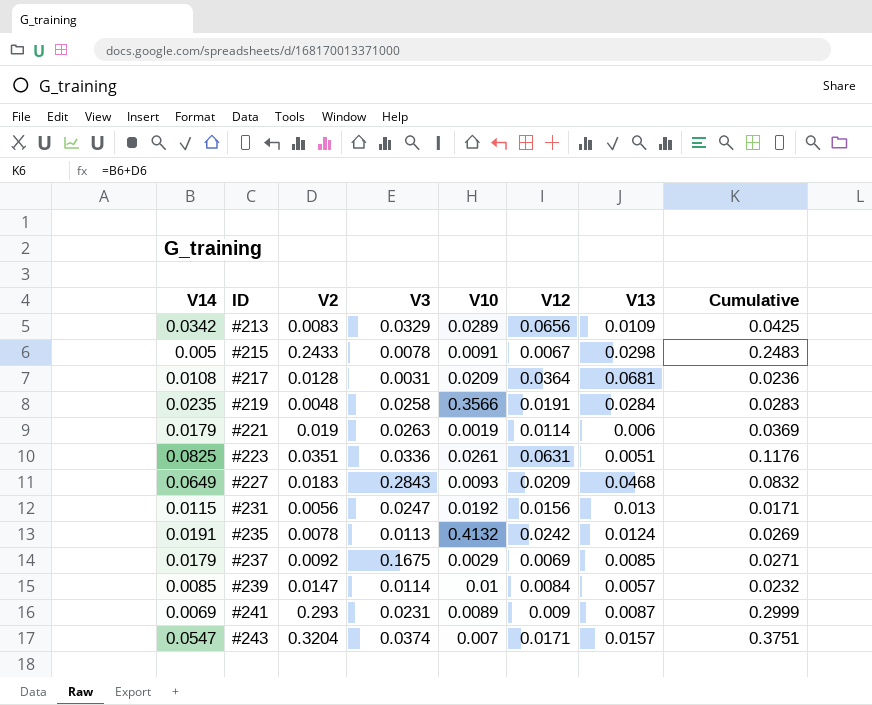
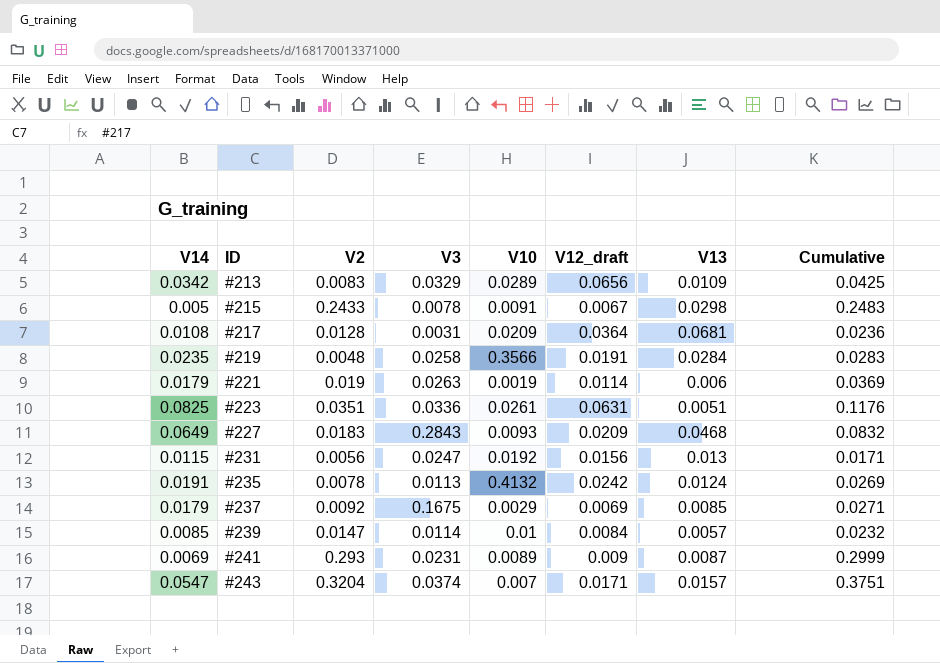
column name: V12 -> V12_draft

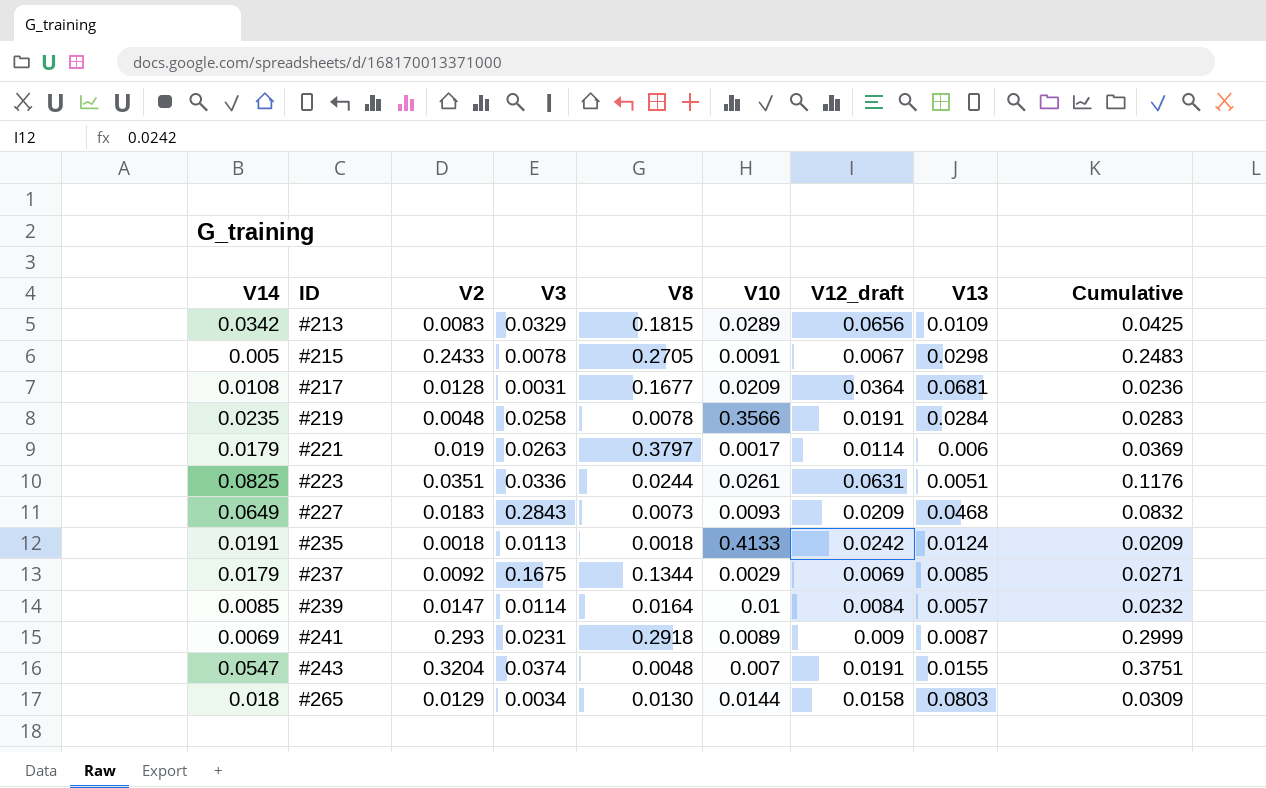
column V8 | position: none -> 5
row #231: 0.0115 | 0.0056 | 0.0247 | 0.0192 | 0.0156 | 0.013 | 0.0171 -> none
#221 | V10: 0.0019 -> 0.0017
#235 | V2: 0.0078 -> 0.0018
#235 | V10: 0.4132 -> 0.4133
#235 | Cumulative: 0.0269 -> 0.0209
#243 | V12_draft: 0.0171 -> 0.0191
#243 | V13: 0.0157 -> 0.0155
row #265: none -> 0.018 | 0.0129 | 0.0034 | 0.0130 | 0.0144 | 0.0158 | 0.0803 | 0.0309

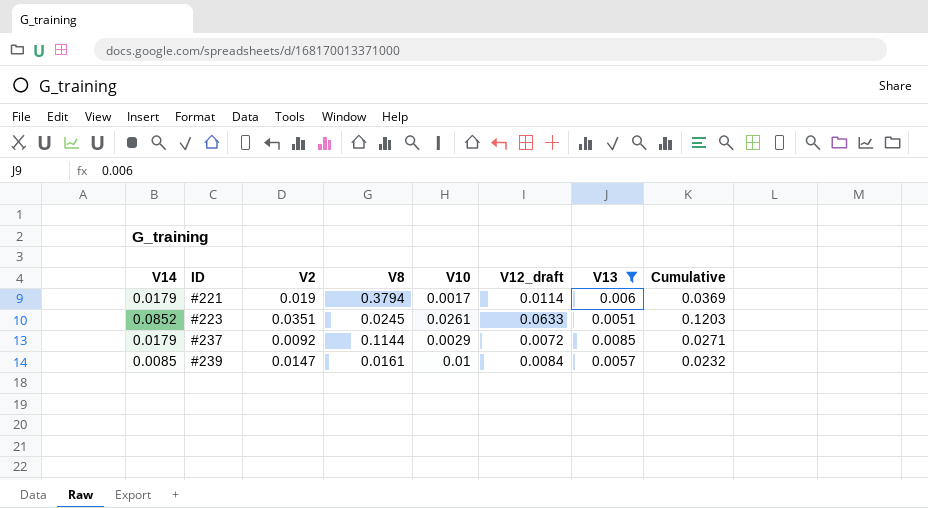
filter: none -> V13 <= 0.0085
column V3 | position: 4 -> none
#221 | V8: 0.3797 -> 0.3794
#223 | V14: 0.0825 -> 0.0852
#223 | V8: 0.0244 -> 0.0245
#223 | V12_draft: 0.0631 -> 0.0633
#223 | Cumulative: 0.1176 -> 0.1203
#237 | V8: 0.1344 -> 0.1144
#237 | V12_draft: 0.0069 -> 0.0072
#239 | V8: 0.0164 -> 0.0161

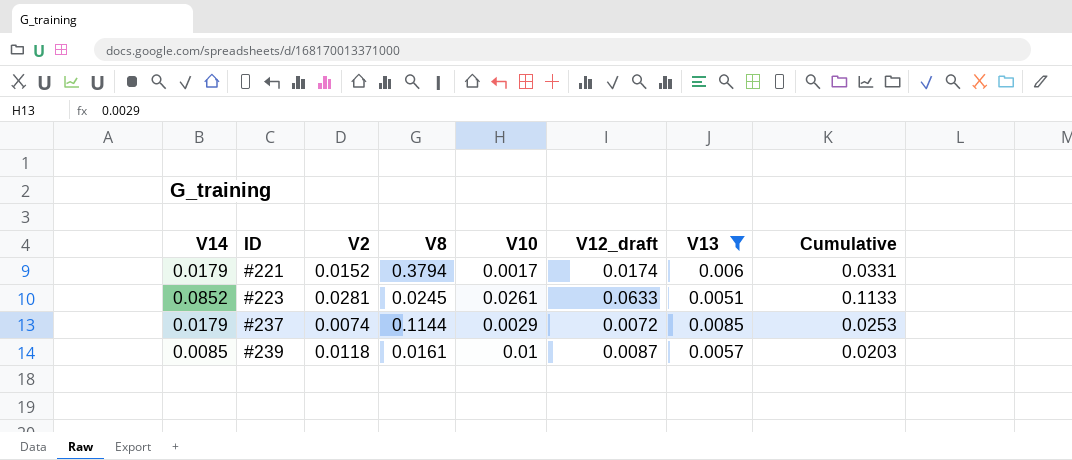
#221 | V2: 0.019 -> 0.0152
#221 | V12_draft: 0.0114 -> 0.0174
#221 | Cumulative: 0.0369 -> 0.0331
#223 | V2: 0.0351 -> 0.0281
#223 | Cumulative: 0.1203 -> 0.1133
#237 | V2: 0.0092 -> 0.0074
#237 | Cumulative: 0.0271 -> 0.0253
#239 | V2: 0.0147 -> 0.0118
#239 | V12_draft: 0.0084 -> 0.0087
#239 | Cumulative: 0.0232 -> 0.0203

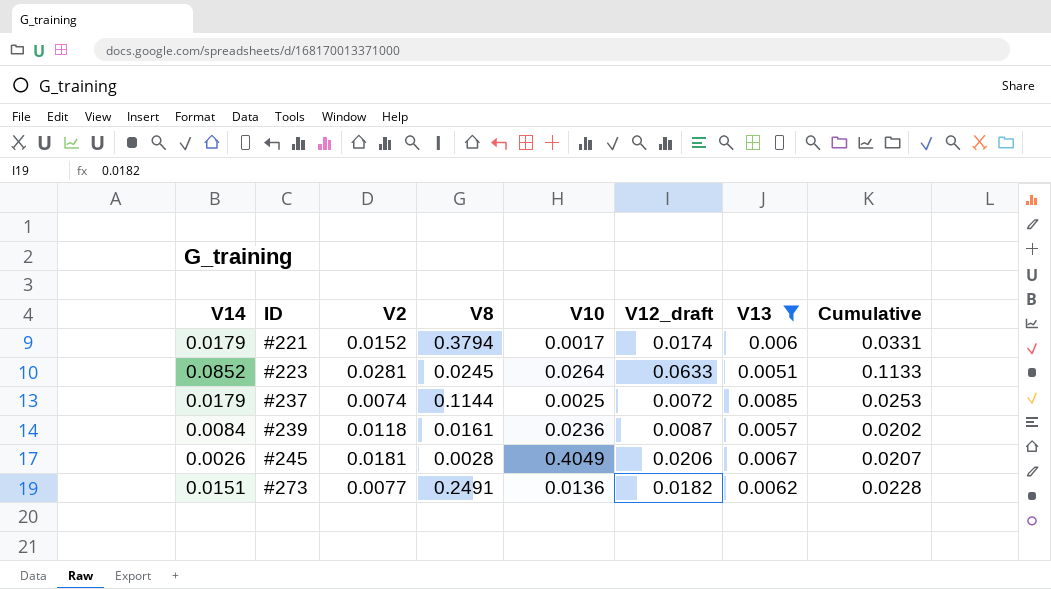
#223 | V10: 0.0261 -> 0.0264
#237 | V10: 0.0029 -> 0.0025
#239 | V14: 0.0085 -> 0.0084
#239 | V10: 0.01 -> 0.0236
#239 | Cumulative: 0.0203 -> 0.0202
row #245: none -> 0.0026 | 0.0181 | 0.0028 | 0.4049 | 0.0206 | 0.0067 | 0.0207
row #273: none -> 0.0151 | 0.0077 | 0.2491 | 0.0136 | 0.0182 | 0.0062 | 0.0228

